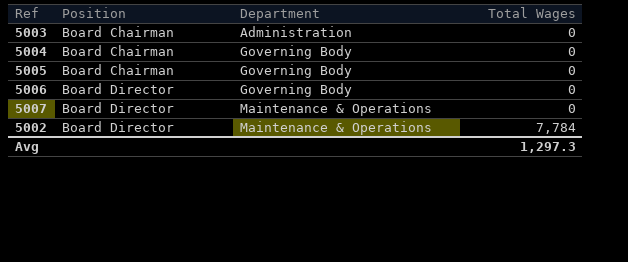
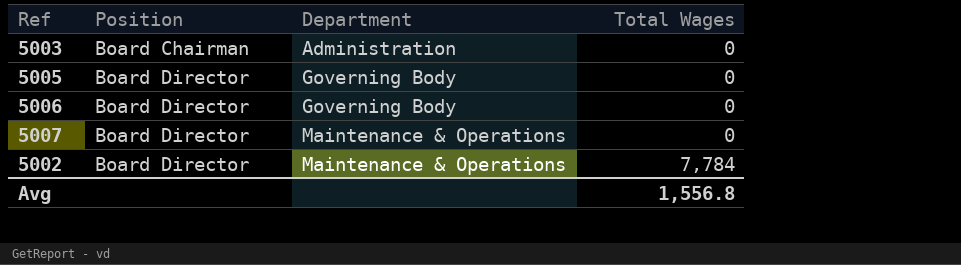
row 5004: Board Chairman | Governing Body | 0 -> none
5005 | Position: Board Chairman -> Board Director
Avg | Total Wages: 1,297.3 -> 1,556.8

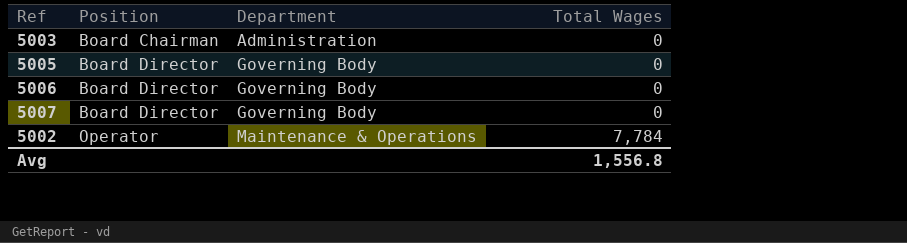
5007 | Department: Maintenance & Operations -> Governing Body
5002 | Position: Board Director -> Operator

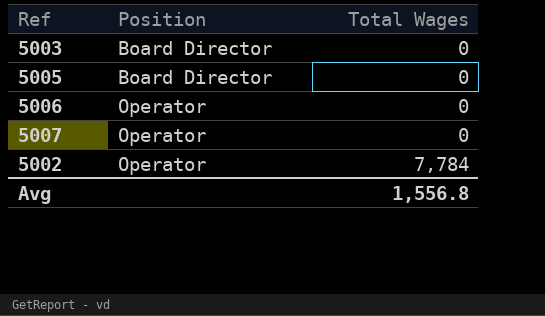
column Department | position: 3 -> none
5003 | Position: Board Chairman -> Board Director
5006 | Position: Board Director -> Operator
5007 | Position: Board Director -> Operator

